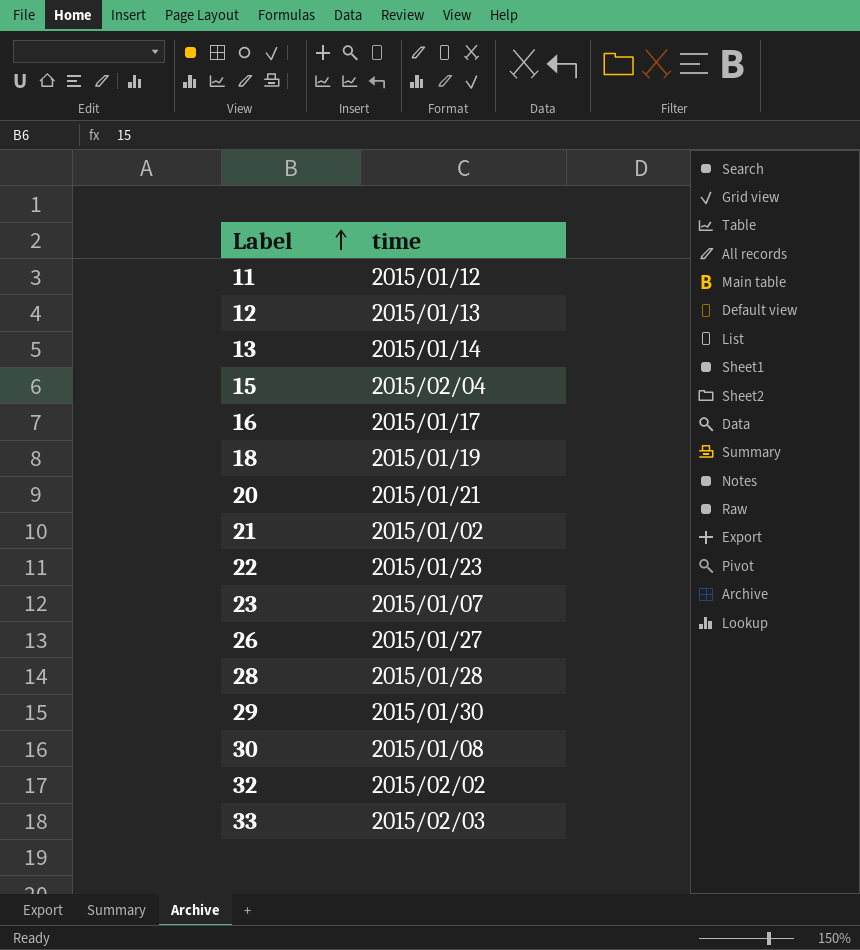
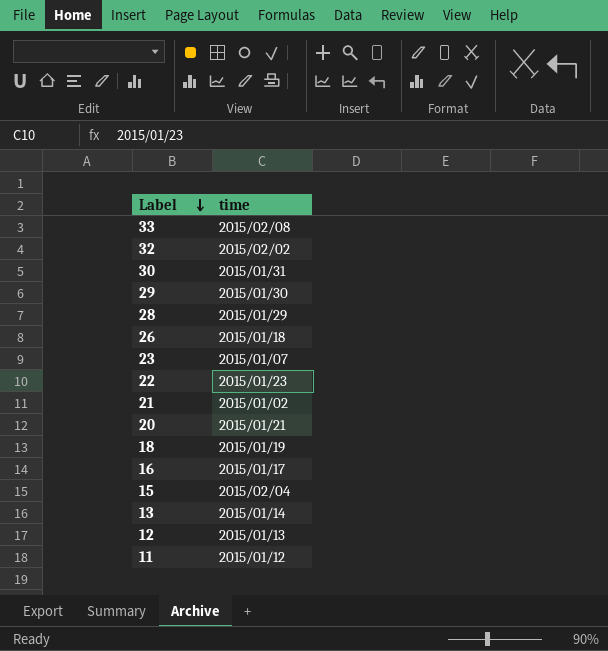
row order: Label ascending -> Label descending
33 | time: 2015/02/03 -> 2015/02/08
30 | time: 2015/01/08 -> 2015/01/31
28 | time: 2015/01/28 -> 2015/01/29
26 | time: 2015/01/27 -> 2015/01/18

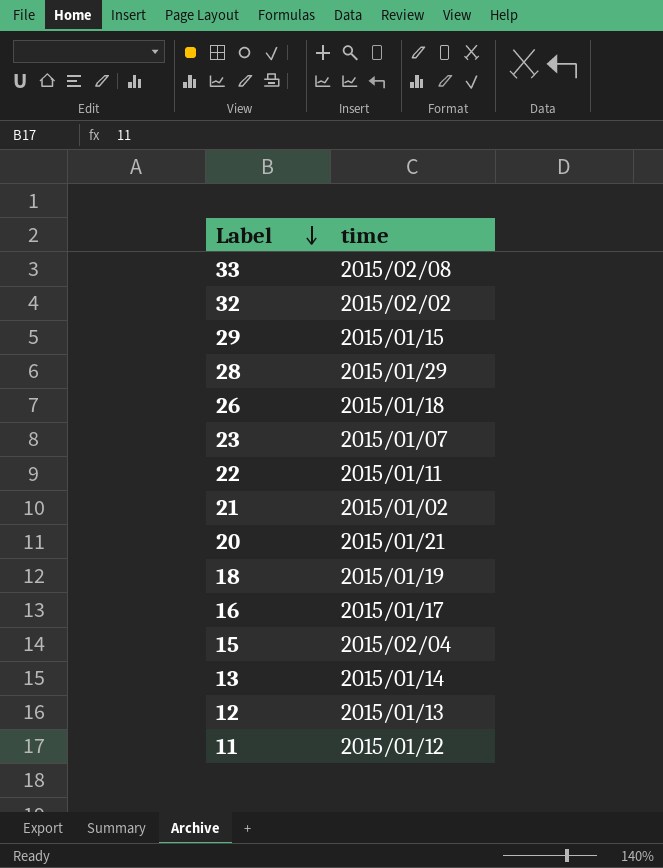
row 30: 2015/01/31 -> none
29 | time: 2015/01/30 -> 2015/01/15
22 | time: 2015/01/23 -> 2015/01/11

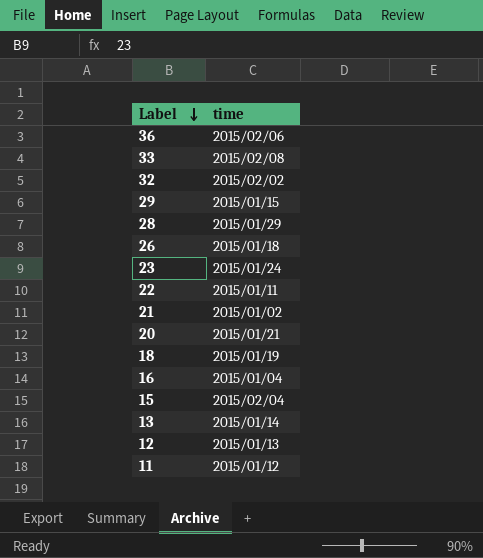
row 36: none -> 2015/02/06
23 | time: 2015/01/07 -> 2015/01/24
16 | time: 2015/01/17 -> 2015/01/04

